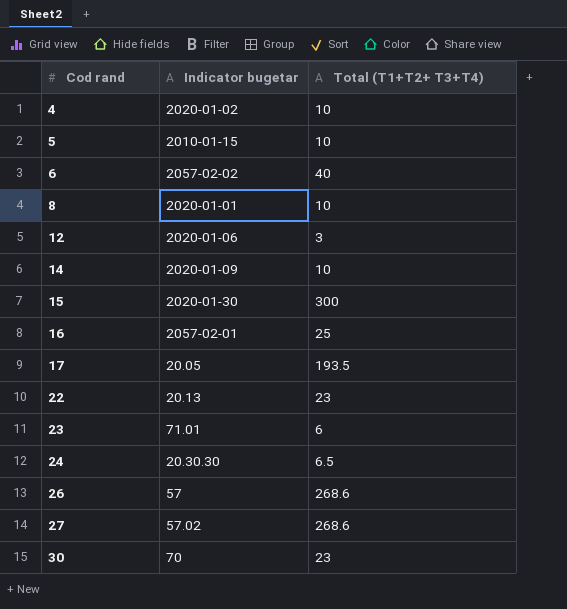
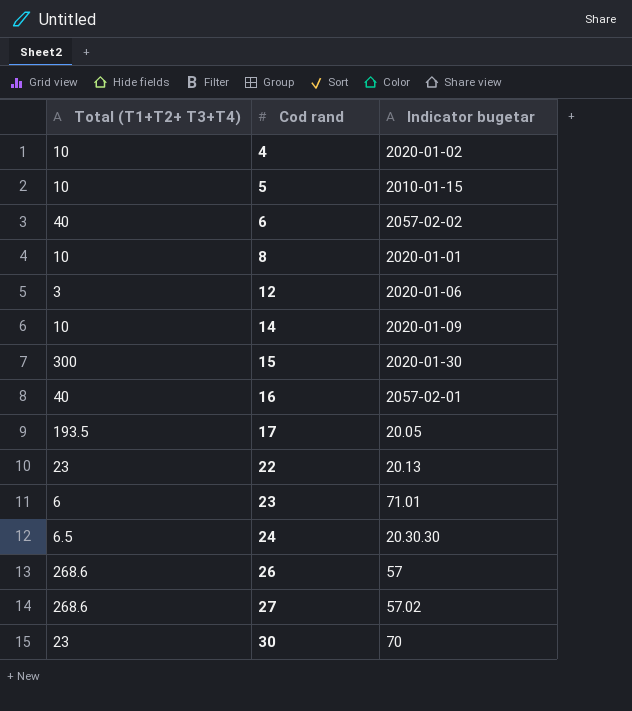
column Total (T1+T2+ T3+T4) | position: 3 -> 1
16 | Total (T1+T2+ T3+T4): 25 -> 40

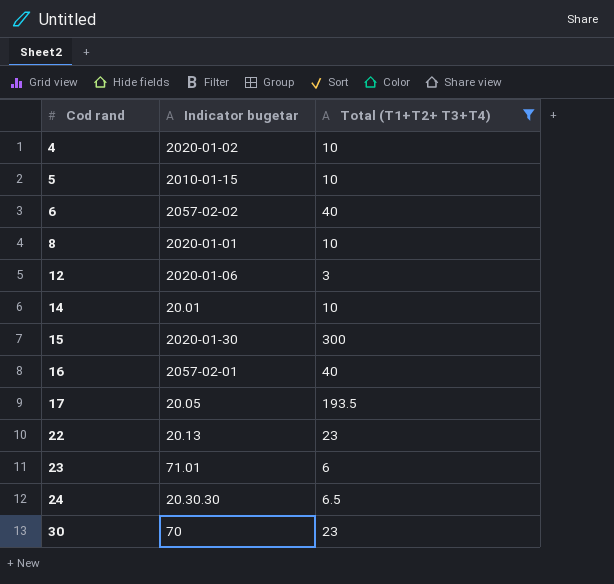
filter: none -> Total (T1+T2+ T3+T4) != 268.6
column Total (T1+T2+ T3+T4) | position: 1 -> 3
14 | Indicator bugetar: 2020-01-09 -> 20.01

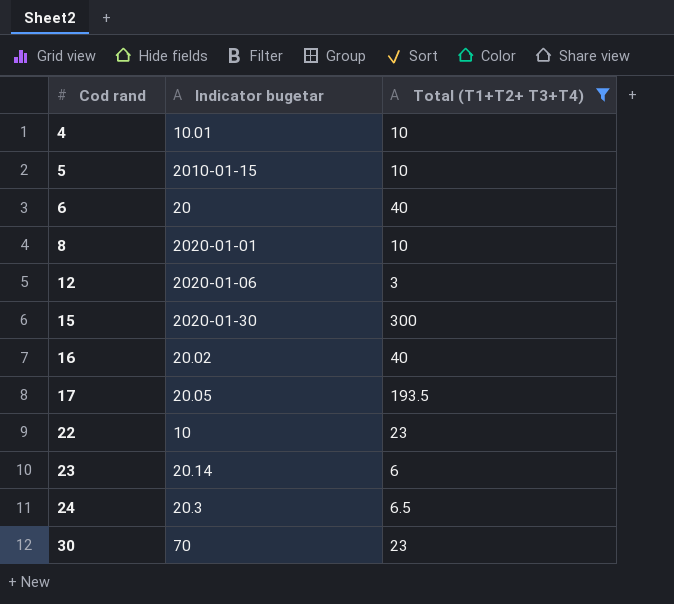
row 14: 20.01 | 10 -> none
4 | Indicator bugetar: 2020-01-02 -> 10.01
6 | Indicator bugetar: 2057-02-02 -> 20
16 | Indicator bugetar: 2057-02-01 -> 20.02
22 | Indicator bugetar: 20.13 -> 10
23 | Indicator bugetar: 71.01 -> 20.14
24 | Indicator bugetar: 20.30.30 -> 20.3

